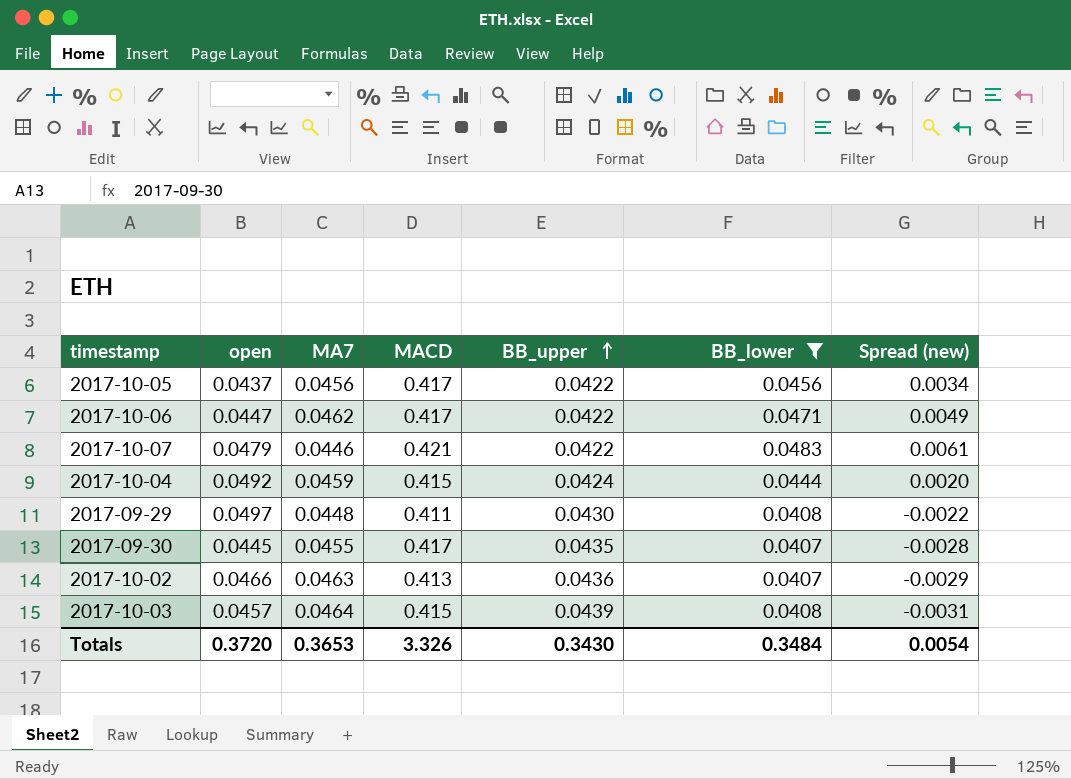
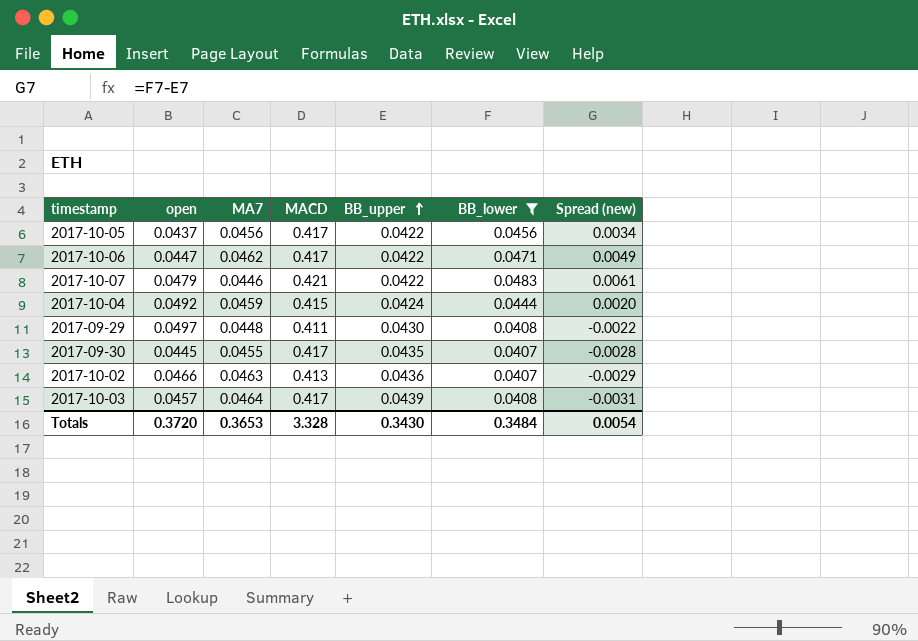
2017-10-03 | MACD: 0.415 -> 0.417
Totals | MACD: 3.326 -> 3.328

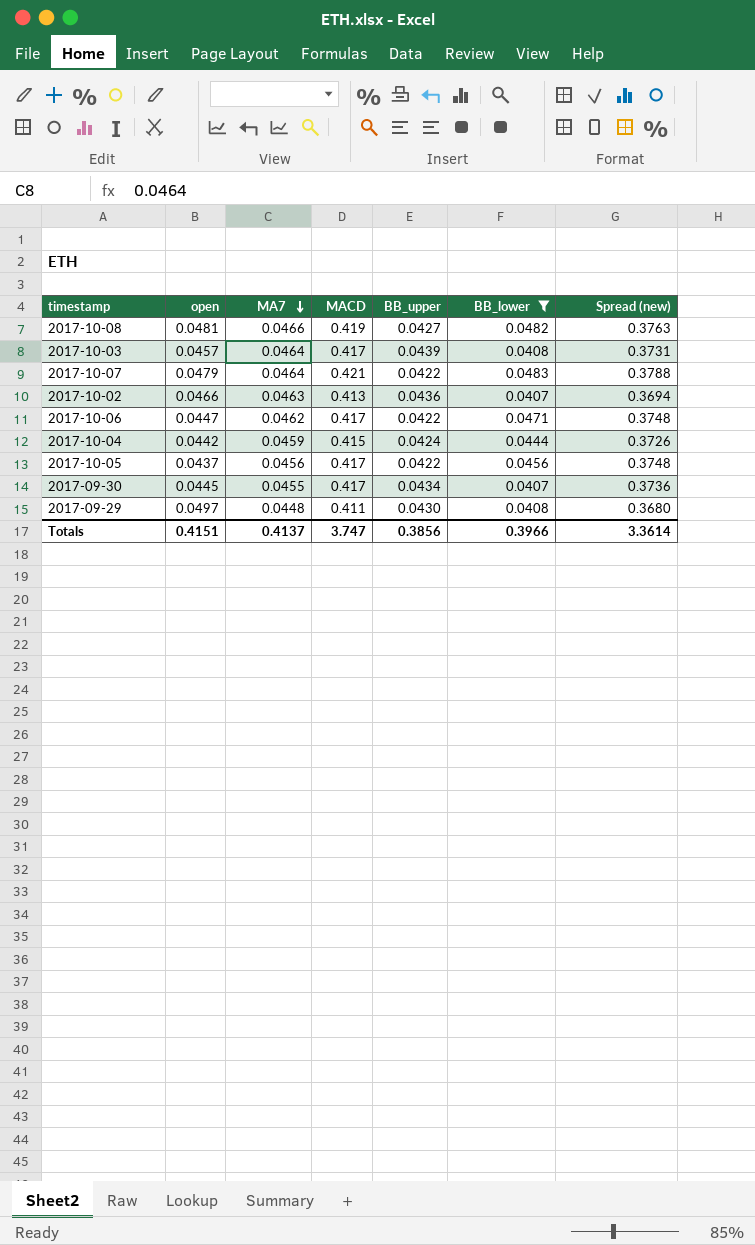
row order: BB_upper ascending -> MA7 descending
column Spread (new) | formula: [BB_lower] - [BB_upper] -> [MACD] - [BB_upper]
row 2017-10-08: none -> 0.0481 | 0.0466 | 0.419 | 0.0427 | 0.0482 | 0.3763
2017-10-07 | MA7: 0.0446 -> 0.0464
2017-10-04 | open: 0.0492 -> 0.0442
2017-09-30 | BB_upper: 0.0435 -> 0.0434
Totals | open: 0.3720 -> 0.4151
Totals | MA7: 0.3653 -> 0.4137
Totals | MACD: 3.328 -> 3.747
Totals | BB_upper: 0.3430 -> 0.3856
Totals | BB_lower: 0.3484 -> 0.3966
Totals | Spread (new): 0.0054 -> 3.3614

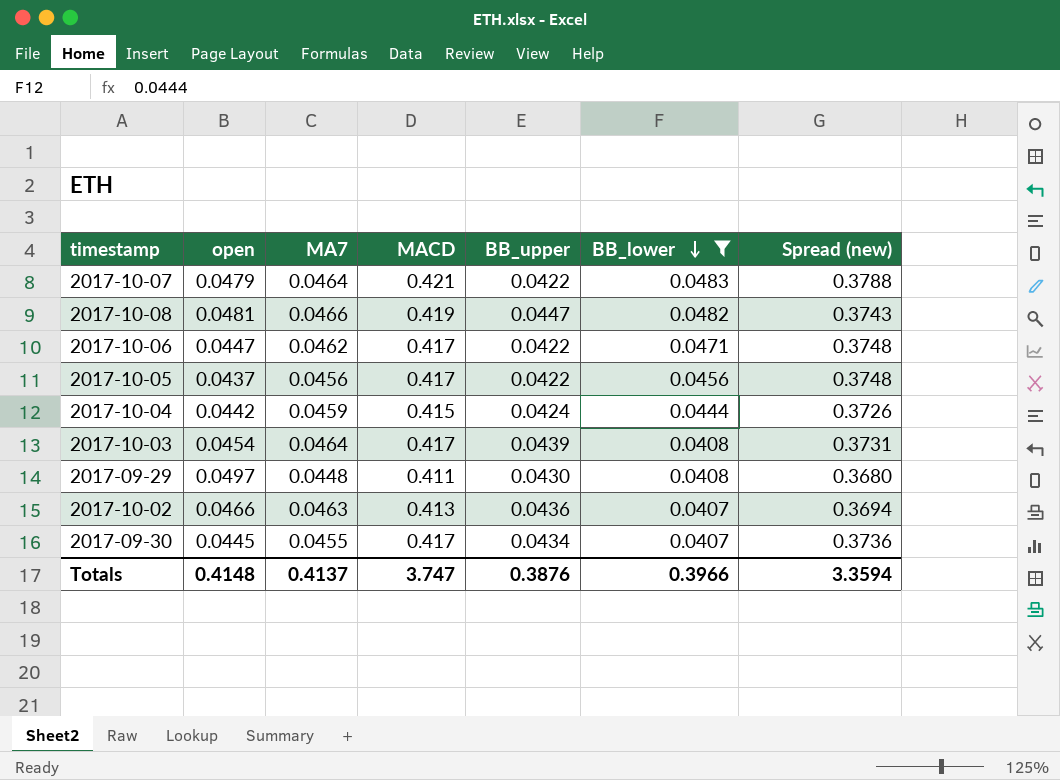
row order: MA7 descending -> BB_lower descending
2017-10-08 | BB_upper: 0.0427 -> 0.0447
2017-10-08 | Spread (new): 0.3763 -> 0.3743
2017-10-03 | open: 0.0457 -> 0.0454
Totals | open: 0.4151 -> 0.4148
Totals | BB_upper: 0.3856 -> 0.3876
Totals | Spread (new): 3.3614 -> 3.3594

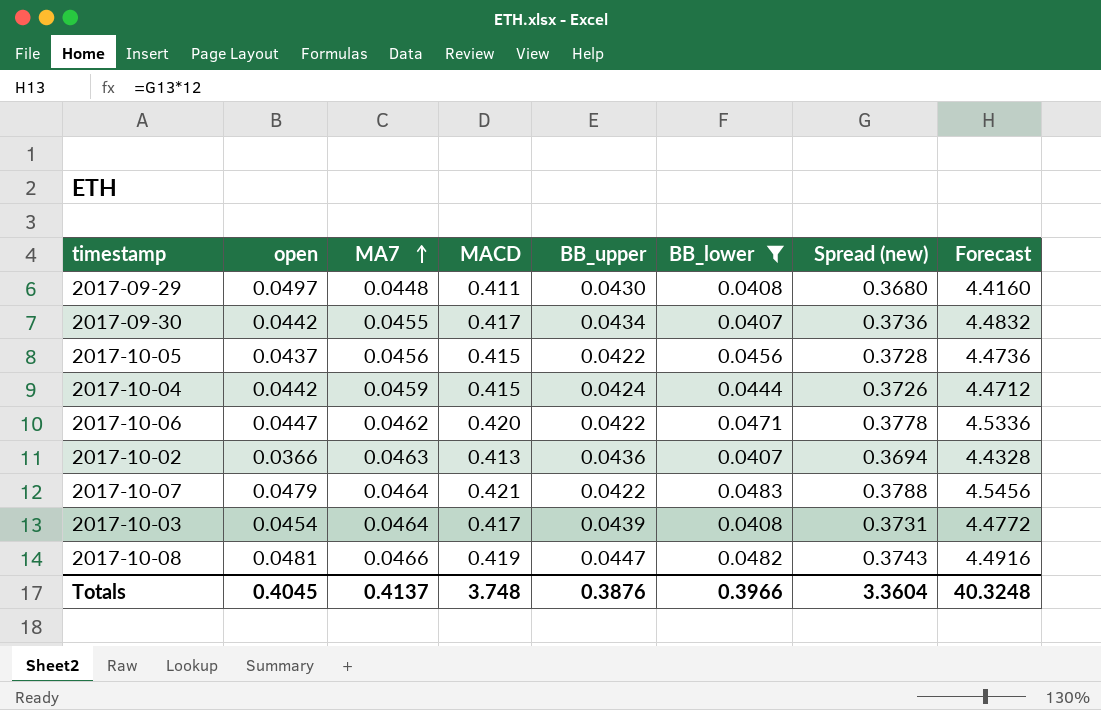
row order: BB_lower descending -> MA7 ascending
column Forecast | formula: none -> [Spread (new)] * 12
2017-09-30 | open: 0.0445 -> 0.0442
2017-10-05 | MACD: 0.417 -> 0.415
2017-10-05 | Spread (new): 0.3748 -> 0.3728
2017-10-06 | MACD: 0.417 -> 0.420
2017-10-06 | Spread (new): 0.3748 -> 0.3778
2017-10-02 | open: 0.0466 -> 0.0366
Totals | open: 0.4148 -> 0.4045
Totals | MACD: 3.747 -> 3.748
Totals | Spread (new): 3.3594 -> 3.3604

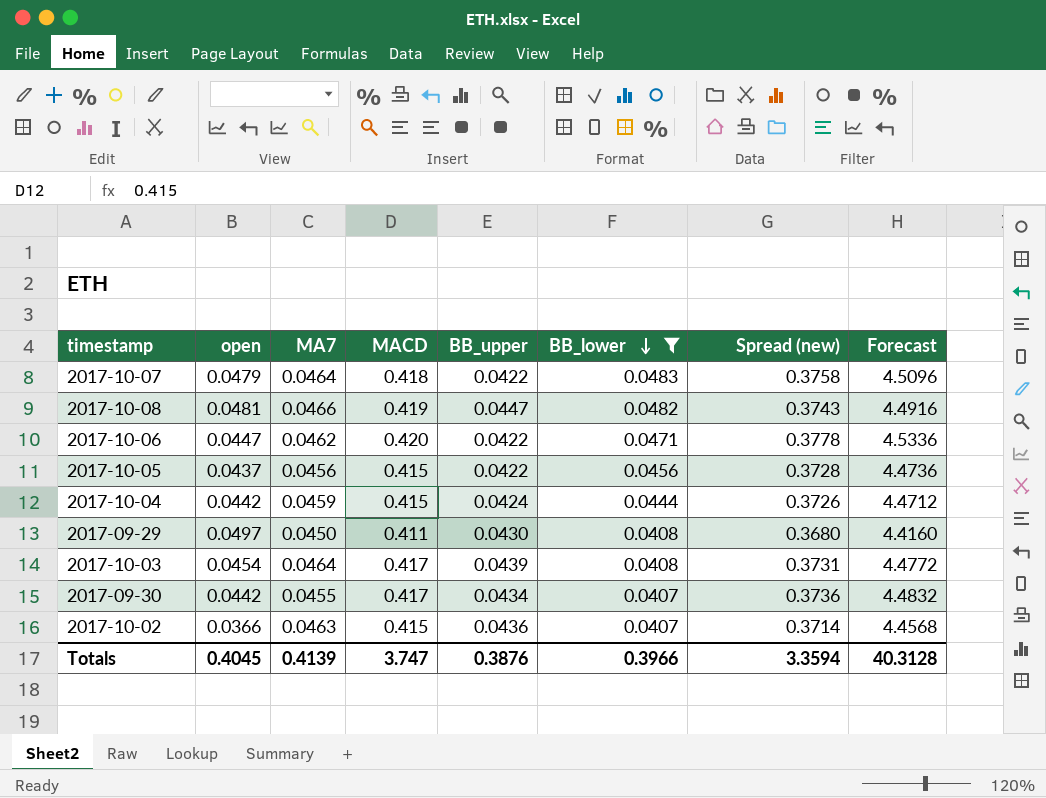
row order: MA7 ascending -> BB_lower descending
2017-10-07 | MACD: 0.421 -> 0.418
2017-10-07 | Spread (new): 0.3788 -> 0.3758
2017-10-07 | Forecast: 4.5456 -> 4.5096
2017-09-29 | MA7: 0.0448 -> 0.0450
2017-10-02 | MACD: 0.413 -> 0.415
2017-10-02 | Spread (new): 0.3694 -> 0.3714
2017-10-02 | Forecast: 4.4328 -> 4.4568
Totals | MA7: 0.4137 -> 0.4139
Totals | MACD: 3.748 -> 3.747
Totals | Spread (new): 3.3604 -> 3.3594
Totals | Forecast: 40.3248 -> 40.3128

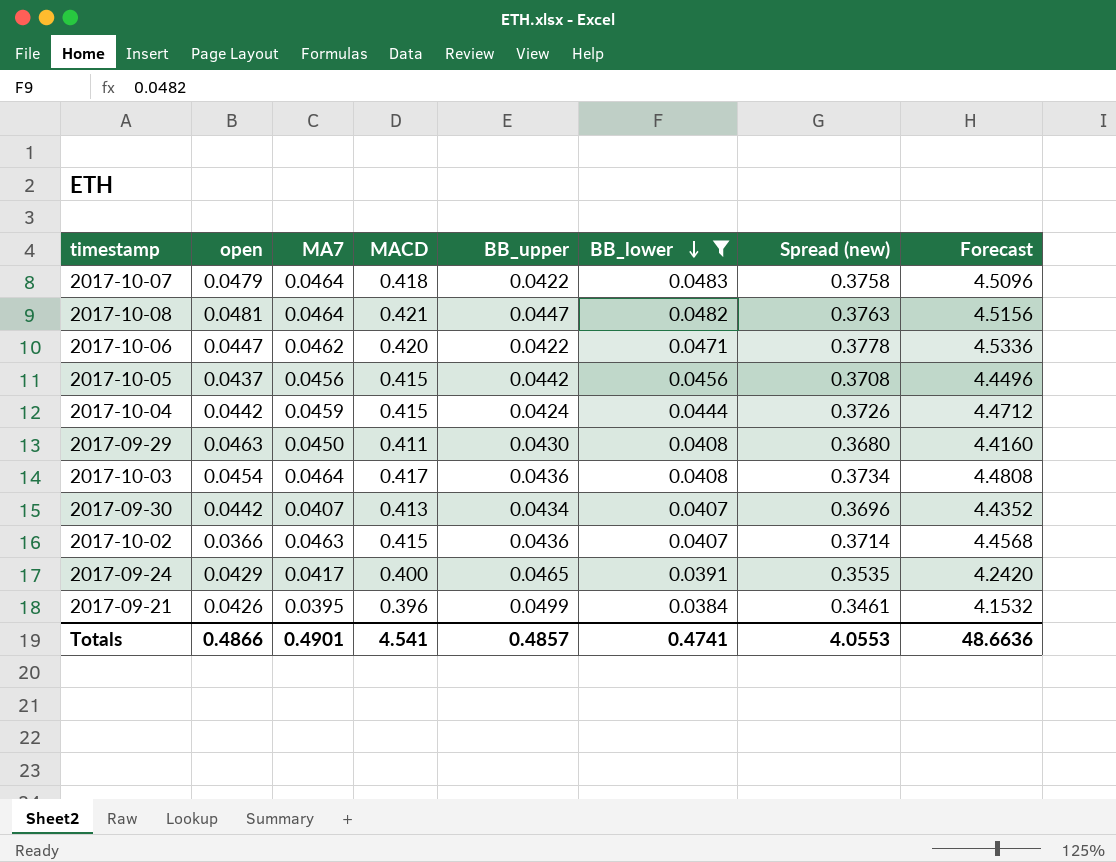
2017-10-08 | MA7: 0.0466 -> 0.0464
2017-10-08 | MACD: 0.419 -> 0.421
2017-10-08 | Spread (new): 0.3743 -> 0.3763
2017-10-08 | Forecast: 4.4916 -> 4.5156
2017-10-05 | BB_upper: 0.0422 -> 0.0442
2017-10-05 | Spread (new): 0.3728 -> 0.3708
2017-10-05 | Forecast: 4.4736 -> 4.4496
2017-09-29 | open: 0.0497 -> 0.0463
2017-10-03 | BB_upper: 0.0439 -> 0.0436
2017-10-03 | Spread (new): 0.3731 -> 0.3734
2017-10-03 | Forecast: 4.4772 -> 4.4808
2017-09-30 | MA7: 0.0455 -> 0.0407
2017-09-30 | MACD: 0.417 -> 0.413
2017-09-30 | Spread (new): 0.3736 -> 0.3696
2017-09-30 | Forecast: 4.4832 -> 4.4352
row 2017-09-24: none -> 0.0429 | 0.0417 | 0.400 | 0.0465 | 0.0391 | 0.3535 | 4.2420
row 2017-09-21: none -> 0.0426 | 0.0395 | 0.396 | 0.0499 | 0.0384 | 0.3461 | 4.1532
Totals | open: 0.4045 -> 0.4866
Totals | MA7: 0.4139 -> 0.4901
Totals | MACD: 3.747 -> 4.541
Totals | BB_upper: 0.3876 -> 0.4857
Totals | BB_lower: 0.3966 -> 0.4741
Totals | Spread (new): 3.3594 -> 4.0553
Totals | Forecast: 40.3128 -> 48.6636

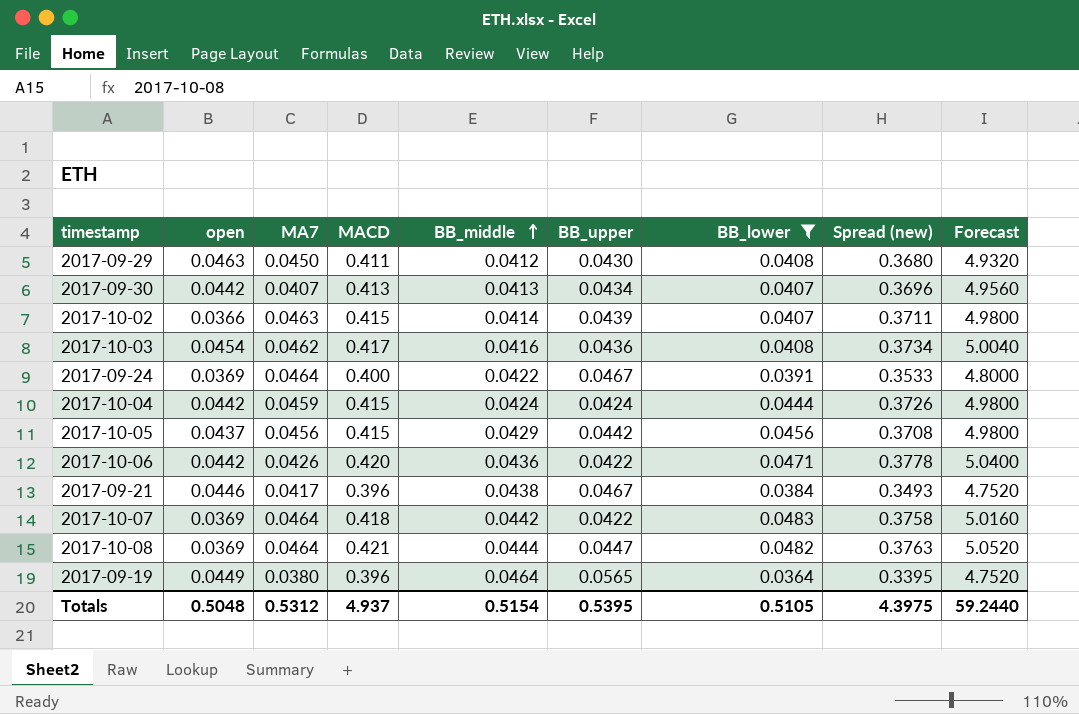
row order: BB_lower descending -> BB_middle ascending
column BB_middle | position: none -> 5
column Forecast | formula: [Spread (new)] * 12 -> [MACD] * 12
2017-10-02 | BB_upper: 0.0436 -> 0.0439
2017-10-02 | Spread (new): 0.3714 -> 0.3711
2017-10-03 | MA7: 0.0464 -> 0.0462
2017-09-24 | open: 0.0429 -> 0.0369
2017-09-24 | MA7: 0.0417 -> 0.0464
2017-09-24 | BB_upper: 0.0465 -> 0.0467
2017-09-24 | Spread (new): 0.3535 -> 0.3533
2017-10-06 | open: 0.0447 -> 0.0442
2017-10-06 | MA7: 0.0462 -> 0.0426
2017-09-21 | open: 0.0426 -> 0.0446
2017-09-21 | MA7: 0.0395 -> 0.0417
2017-09-21 | BB_upper: 0.0499 -> 0.0467
2017-09-21 | Spread (new): 0.3461 -> 0.3493
2017-10-07 | open: 0.0479 -> 0.0369
2017-10-08 | open: 0.0481 -> 0.0369
row 2017-09-19: none -> 0.0449 | 0.0380 | 0.396 | 0.0464 | 0.0565 | 0.0364 | 0.3395 | 4.7520
Totals | open: 0.4866 -> 0.5048
Totals | MA7: 0.4901 -> 0.5312
Totals | MACD: 4.541 -> 4.937
Totals | BB_upper: 0.4857 -> 0.5395
Totals | BB_lower: 0.4741 -> 0.5105
Totals | Spread (new): 4.0553 -> 4.3975
Totals | Forecast: 48.6636 -> 59.2440

